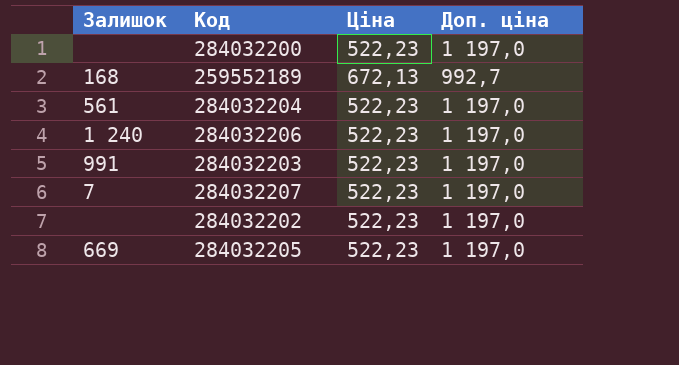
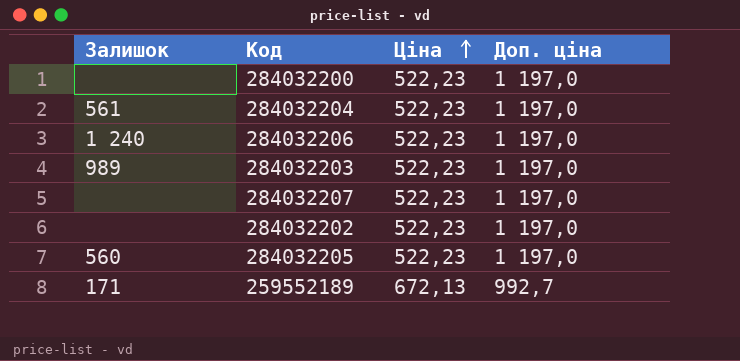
row order: none -> Ціна ascending
284032203 | Залишок: 991 -> 989
284032207 | Залишок: 7 -> none
284032205 | Залишок: 669 -> 560
259552189 | Залишок: 168 -> 171

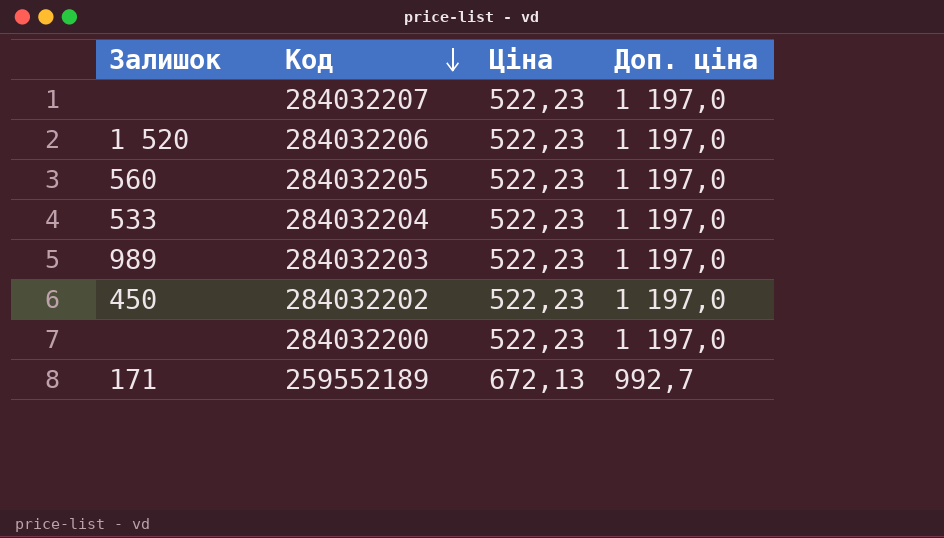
row order: Ціна ascending -> Код descending
284032206 | Залишок: 1 240 -> 1 520
284032204 | Залишок: 561 -> 533
284032202 | Залишок: none -> 450

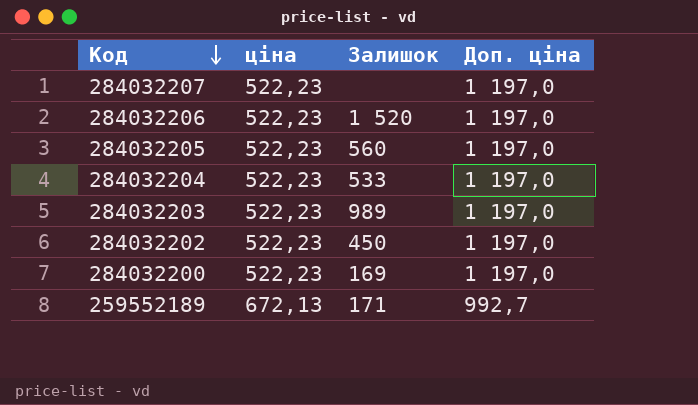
column name: Ціна -> ціна
column Залишок | position: 1 -> 3
284032200 | Залишок: none -> 169

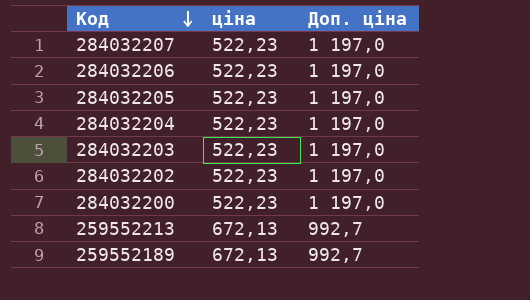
column Залишок | position: 3 -> none
row 259552213: none -> 672,13 | 992,7

